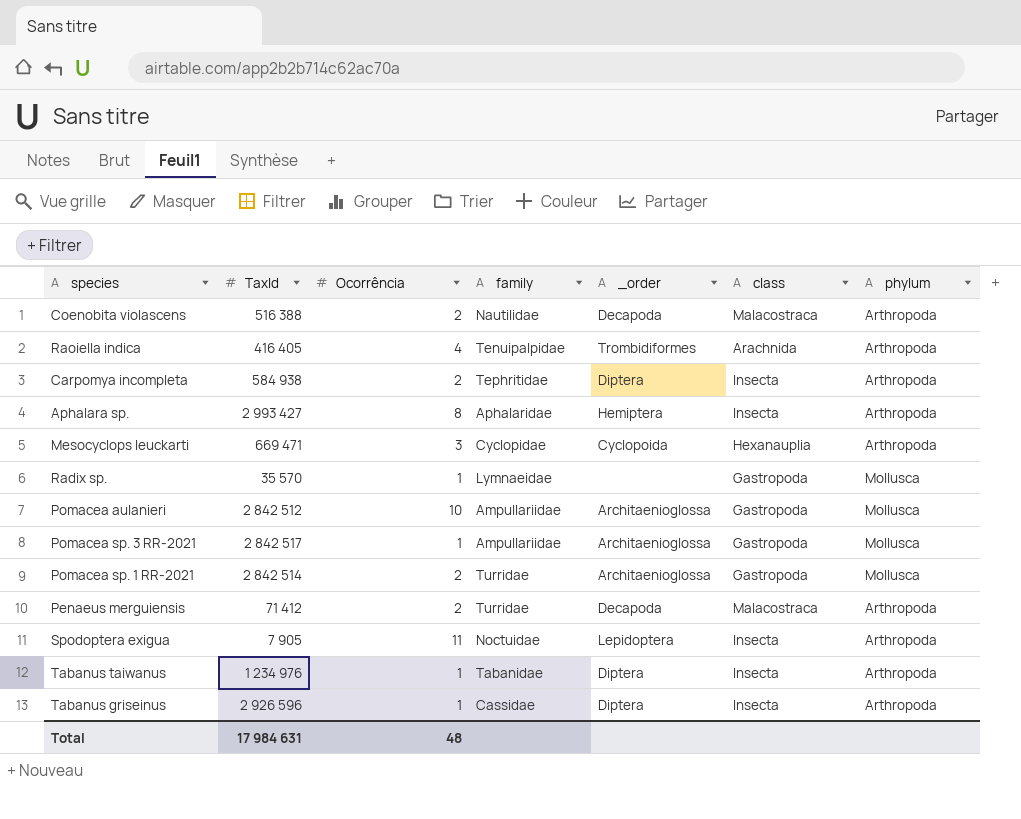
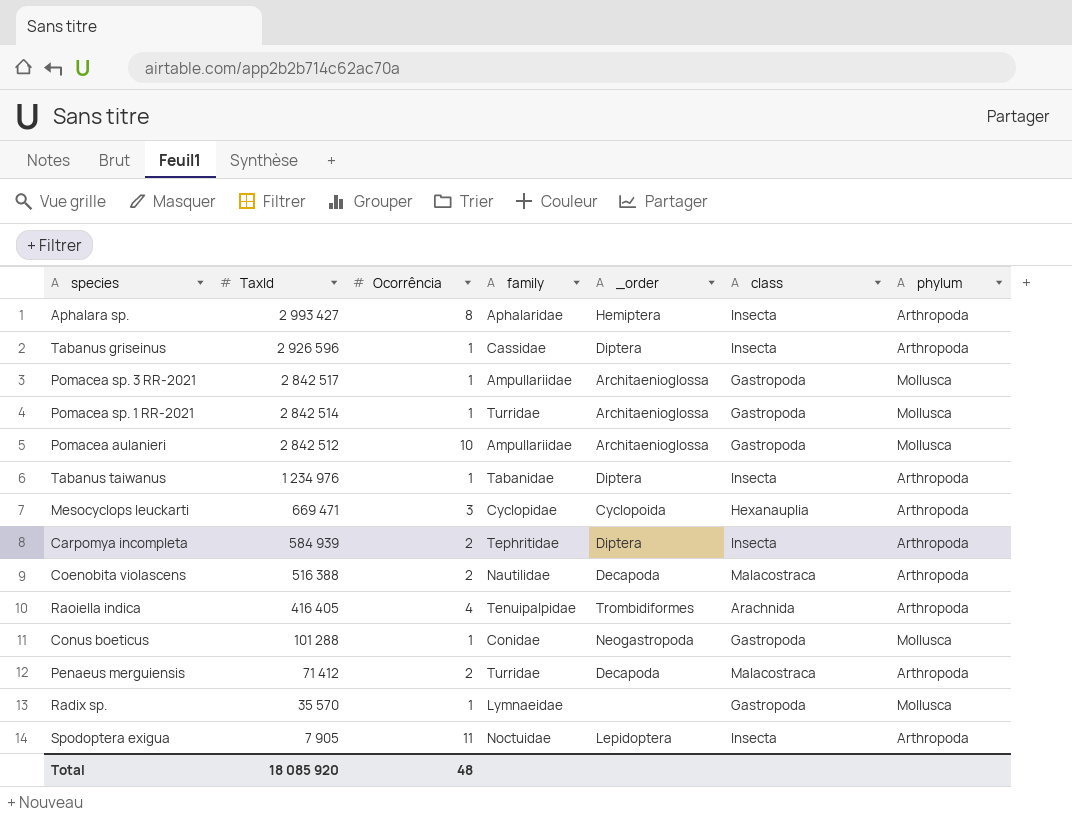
row order: none -> TaxId descending
Pomacea sp. 1 RR-2021 | Ocorrência: 2 -> 1
Carpomya incompleta | TaxId: 584 938 -> 584 939
row Conus boeticus: none -> 101 288 | 1 | Conidae | Neogastropoda | Gastropoda | Mollusca
Total | TaxId: 17 984 631 -> 18 085 920

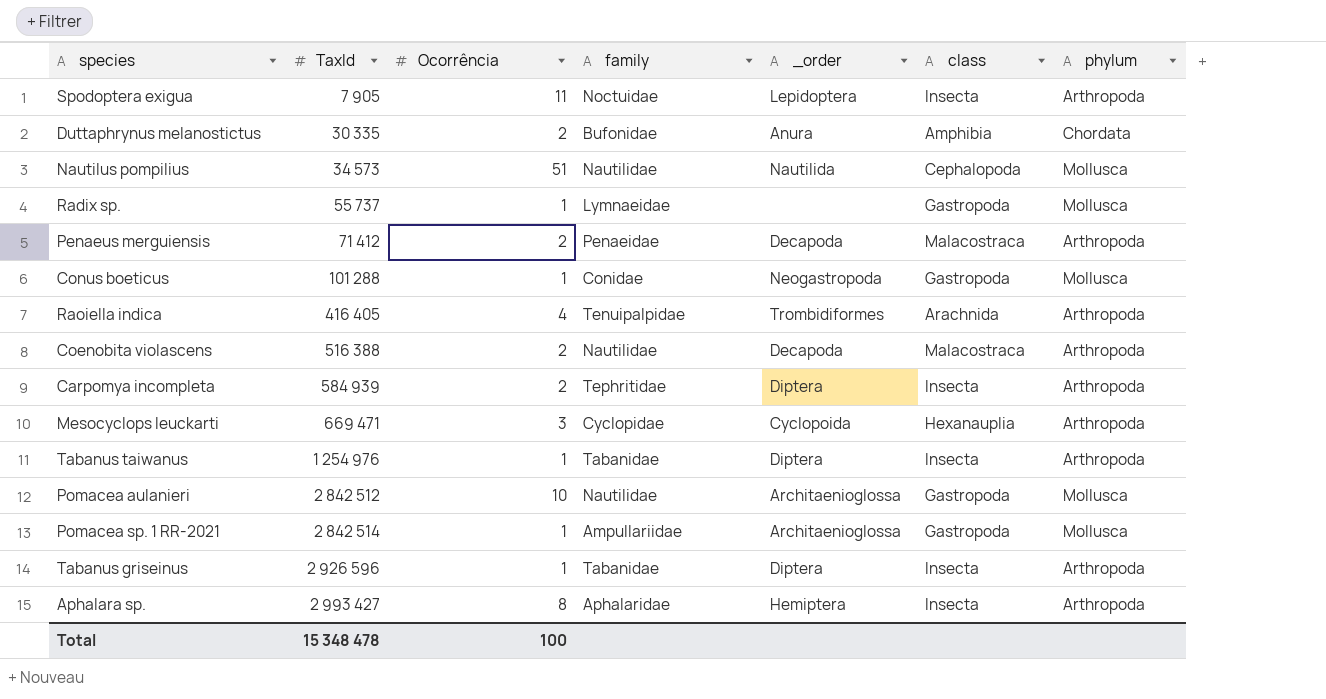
row order: TaxId descending -> TaxId ascending
row Pomacea sp. 3 RR-2021: 2 842 517 | 1 | Ampullariidae | Architaenioglossa | Gastropoda | Mollusca -> none
row Duttaphrynus melanostictus: none -> 30 335 | 2 | Bufonidae | Anura | Amphibia | Chordata
row Nautilus pompilius: none -> 34 573 | 51 | Nautilidae | Nautilida | Cephalopoda | Mollusca
Radix sp. | TaxId: 35 570 -> 55 737
Penaeus merguiensis | family: Turridae -> Penaeidae
Tabanus taiwanus | TaxId: 1 234 976 -> 1 254 976
Pomacea aulanieri | family: Ampullariidae -> Nautilidae
Pomacea sp. 1 RR-2021 | family: Turridae -> Ampullariidae
Tabanus griseinus | family: Cassidae -> Tabanidae
Total | TaxId: 18 085 920 -> 15 348 478
Total | Ocorrência: 48 -> 100

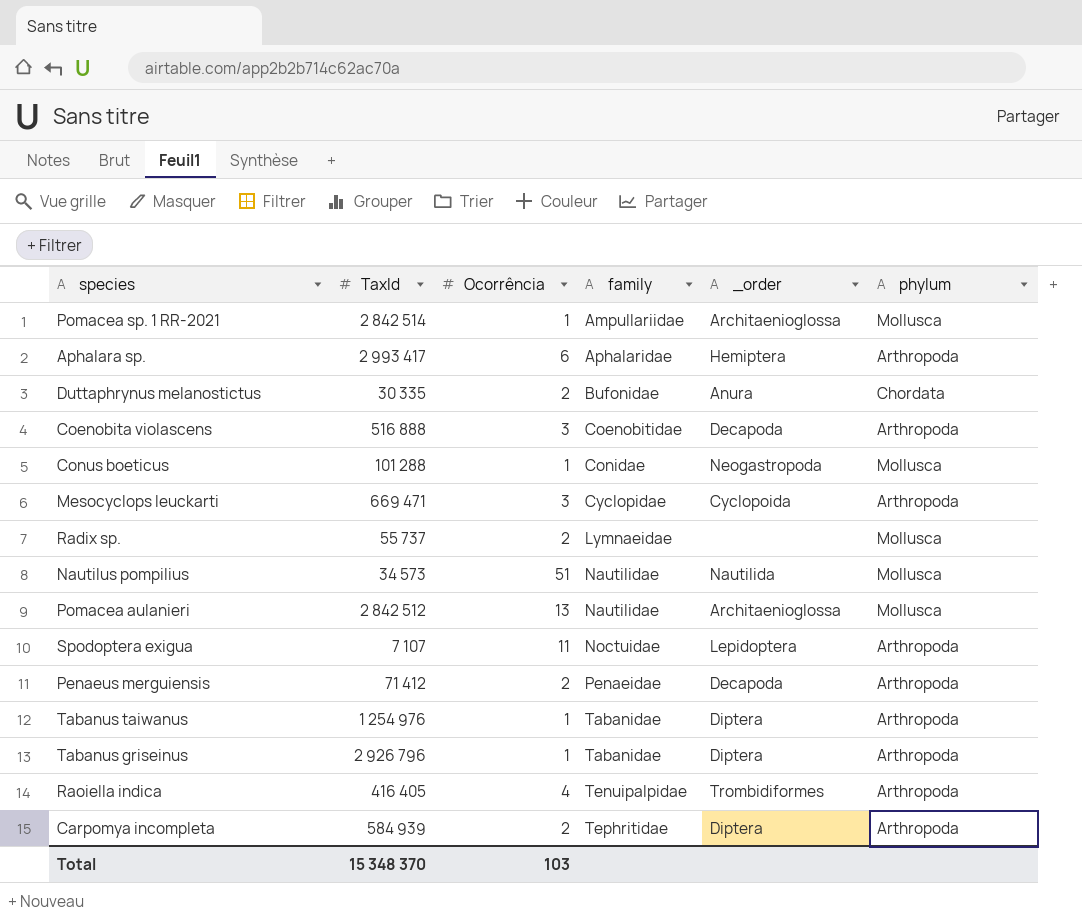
row order: TaxId ascending -> family ascending
column class | position: 6 -> none
Aphalara sp. | TaxId: 2 993 427 -> 2 993 417
Aphalara sp. | Ocorrência: 8 -> 6
Coenobita violascens | TaxId: 516 388 -> 516 888
Coenobita violascens | Ocorrência: 2 -> 3
Coenobita violascens | family: Nautilidae -> Coenobitidae
Radix sp. | Ocorrência: 1 -> 2
Pomacea aulanieri | Ocorrência: 10 -> 13
Spodoptera exigua | TaxId: 7 905 -> 7 107
Tabanus griseinus | TaxId: 2 926 596 -> 2 926 796
Total | TaxId: 15 348 478 -> 15 348 370
Total | Ocorrência: 100 -> 103

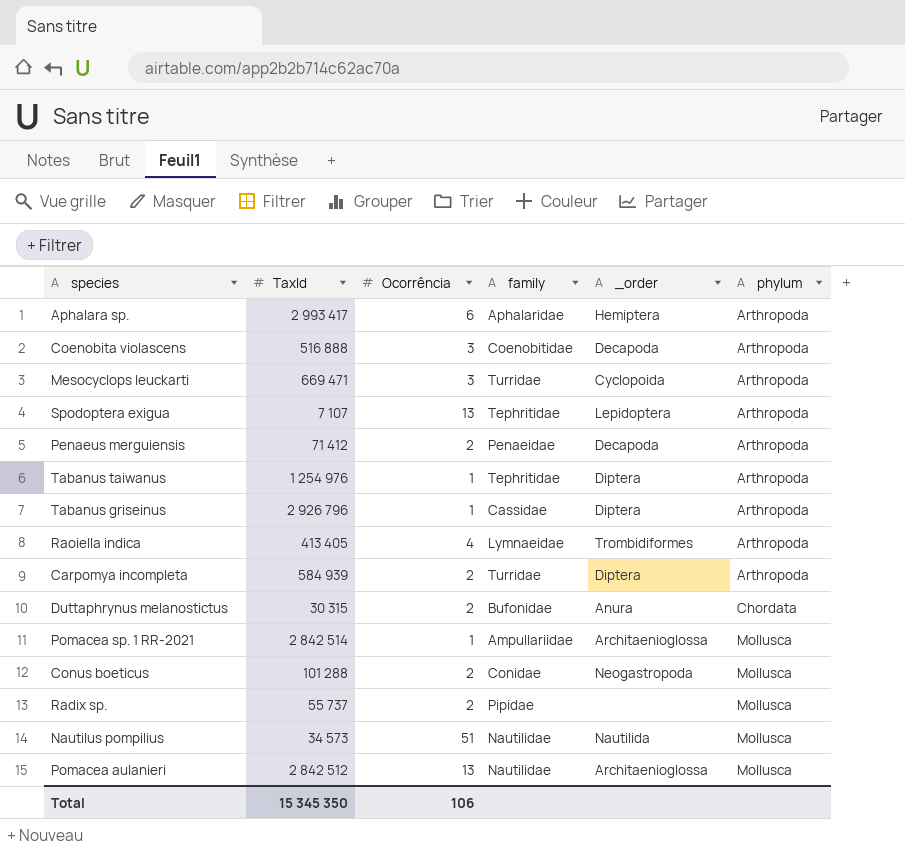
row order: family ascending -> phylum ascending
Mesocyclops leuckarti | family: Cyclopidae -> Turridae
Spodoptera exigua | Ocorrência: 11 -> 13
Spodoptera exigua | family: Noctuidae -> Tephritidae
Tabanus taiwanus | family: Tabanidae -> Tephritidae
Tabanus griseinus | family: Tabanidae -> Cassidae
Raoiella indica | TaxId: 416 405 -> 413 405
Raoiella indica | family: Tenuipalpidae -> Lymnaeidae
Carpomya incompleta | family: Tephritidae -> Turridae
Duttaphrynus melanostictus | TaxId: 30 335 -> 30 315
Conus boeticus | Ocorrência: 1 -> 2
Radix sp. | family: Lymnaeidae -> Pipidae
Total | TaxId: 15 348 370 -> 15 345 350
Total | Ocorrência: 103 -> 106

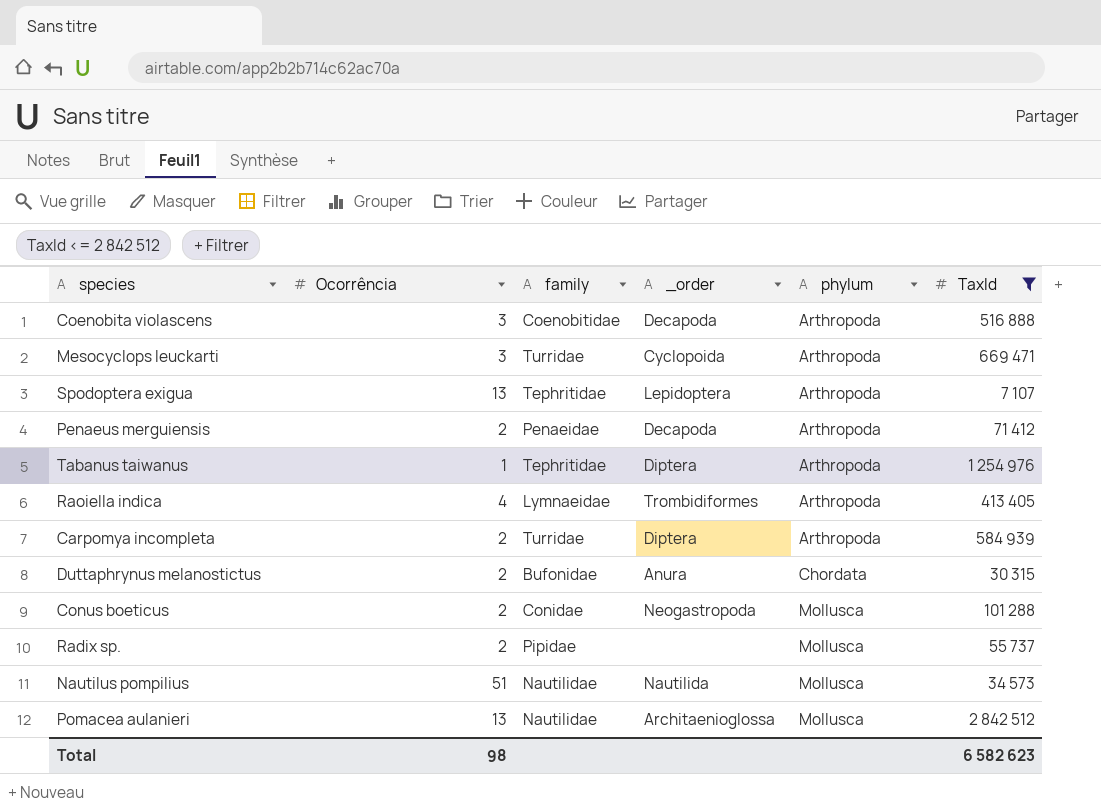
filter: none -> TaxId <= 2 842 512
column TaxId | position: 2 -> 6
Total | Ocorrência: 106 -> 98
Total | TaxId: 15 345 350 -> 6 582 623

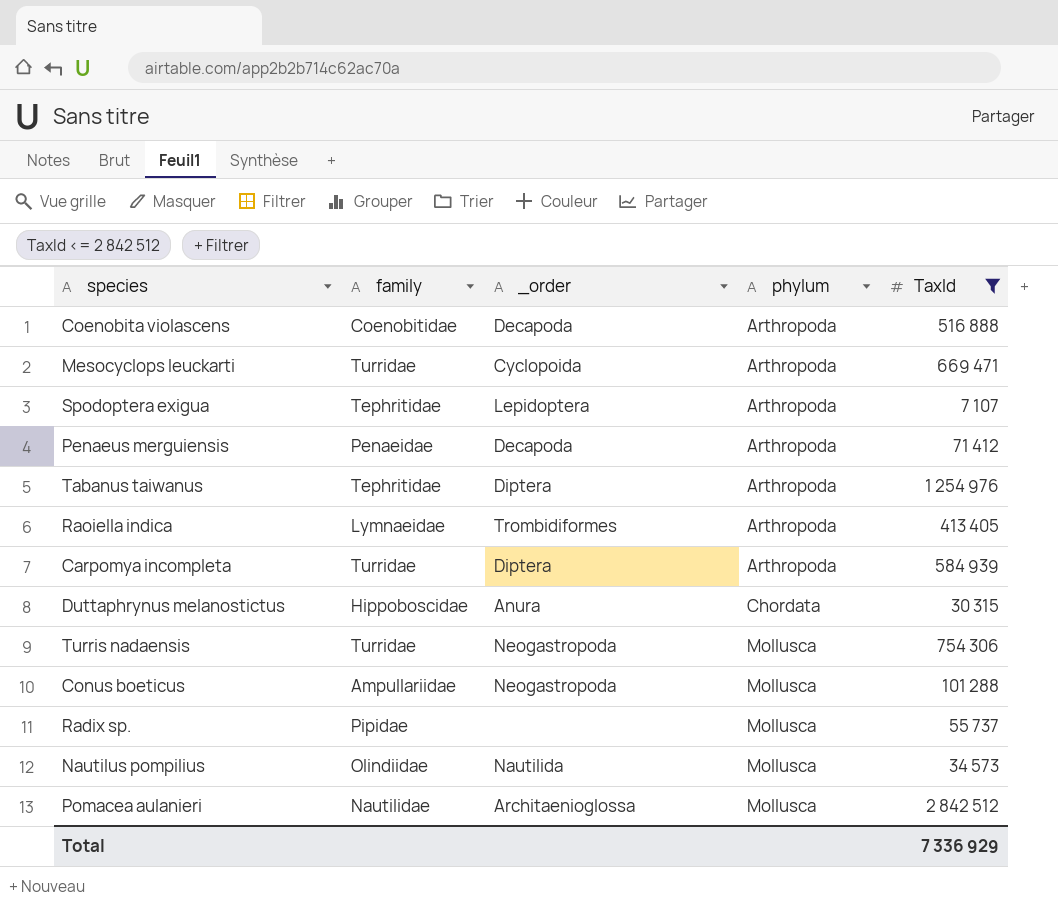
column Ocorrência | position: 2 -> none
Duttaphrynus melanostictus | family: Bufonidae -> Hippoboscidae
row Turris nadaensis: none -> Turridae | Neogastropoda | Mollusca | 754 306
Conus boeticus | family: Conidae -> Ampullariidae
Nautilus pompilius | family: Nautilidae -> Olindiidae
Total | TaxId: 6 582 623 -> 7 336 929

